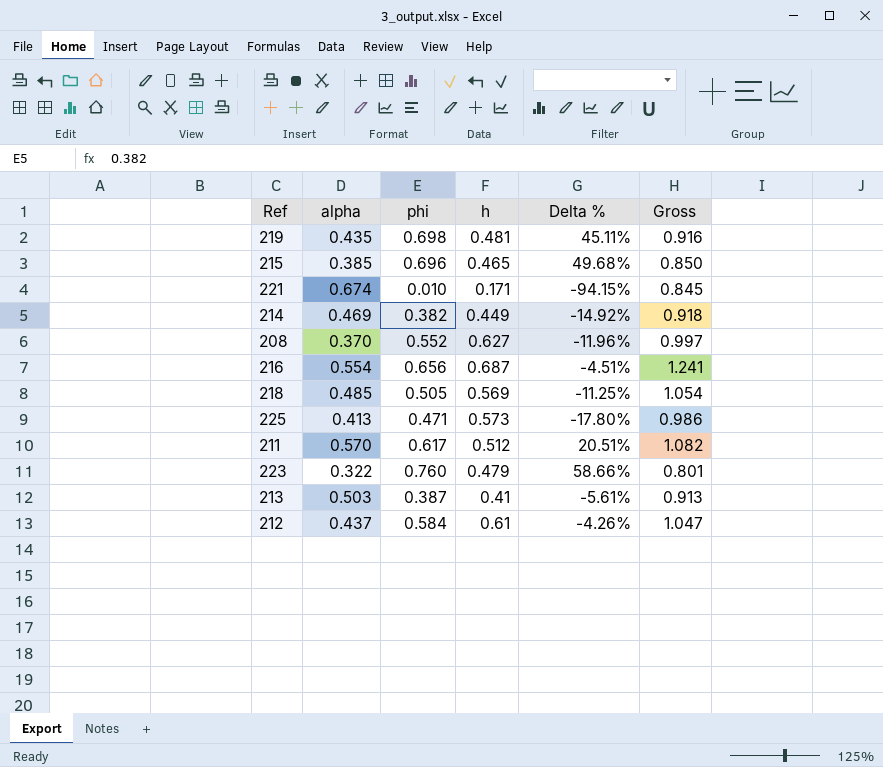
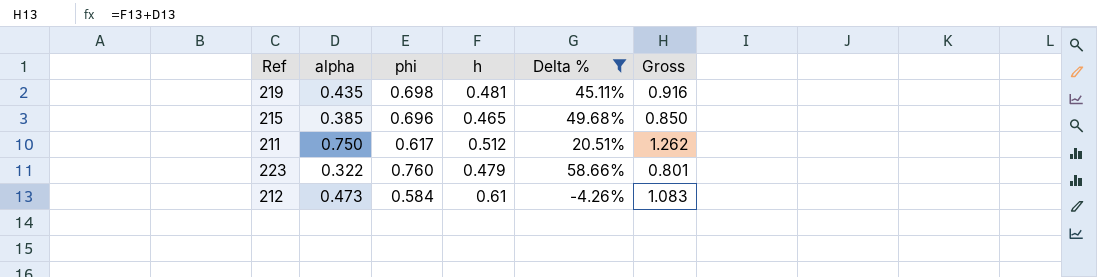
filter: none -> Delta % >= -4.26%
211 | alpha: 0.570 -> 0.750
211 | Gross: 1.082 -> 1.262
212 | alpha: 0.437 -> 0.473
212 | Gross: 1.047 -> 1.083

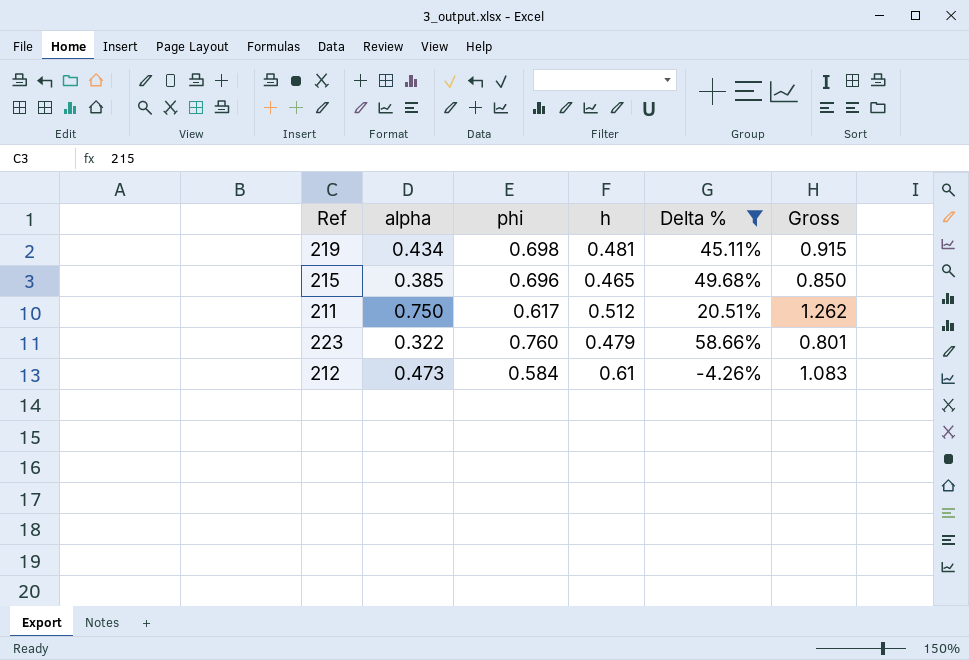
219 | alpha: 0.435 -> 0.434
219 | Gross: 0.916 -> 0.915

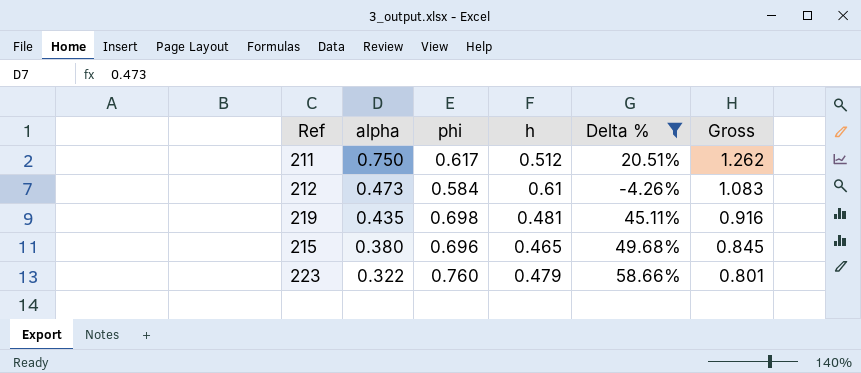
row order: none -> alpha descending
219 | alpha: 0.434 -> 0.435
219 | Gross: 0.915 -> 0.916
215 | alpha: 0.385 -> 0.380
215 | Gross: 0.850 -> 0.845

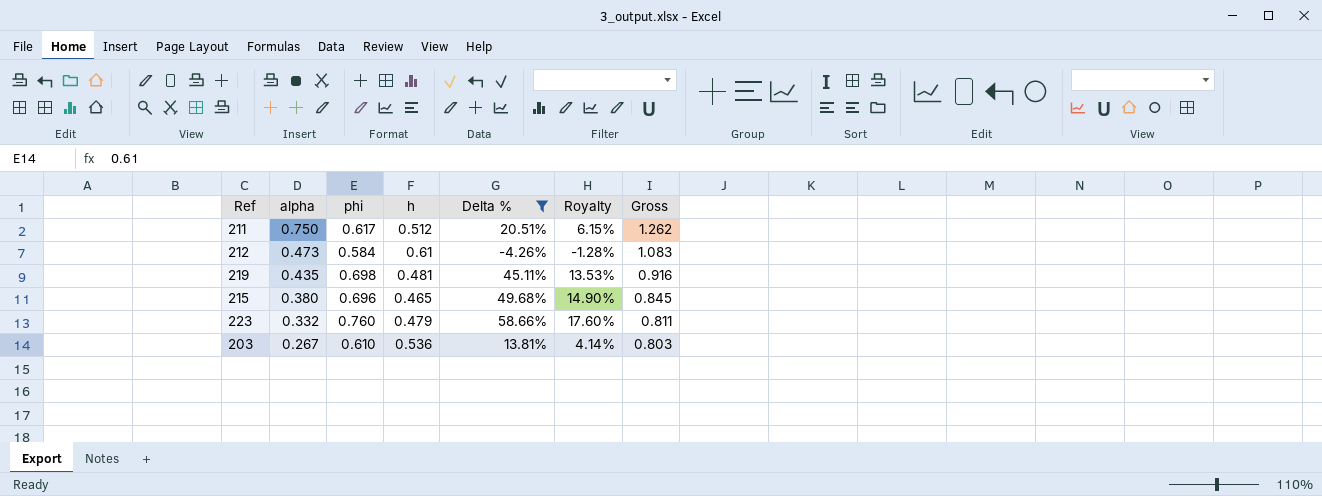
column Royalty | formula: none -> [Delta %] * 0.3
223 | alpha: 0.322 -> 0.332
223 | Gross: 0.801 -> 0.811
row 203: none -> 0.267 | 0.610 | 0.536 | 13.81% | 4.14% | 0.803

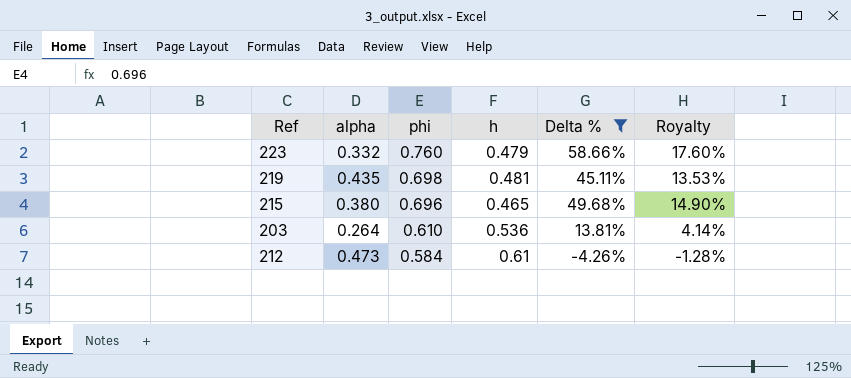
row order: alpha descending -> phi descending
column Gross | formula: [alpha] + [h] -> none
row 211: 0.750 | 0.617 | 0.512 | 20.51% | 6.15% | 1.262 -> none
203 | alpha: 0.267 -> 0.264

